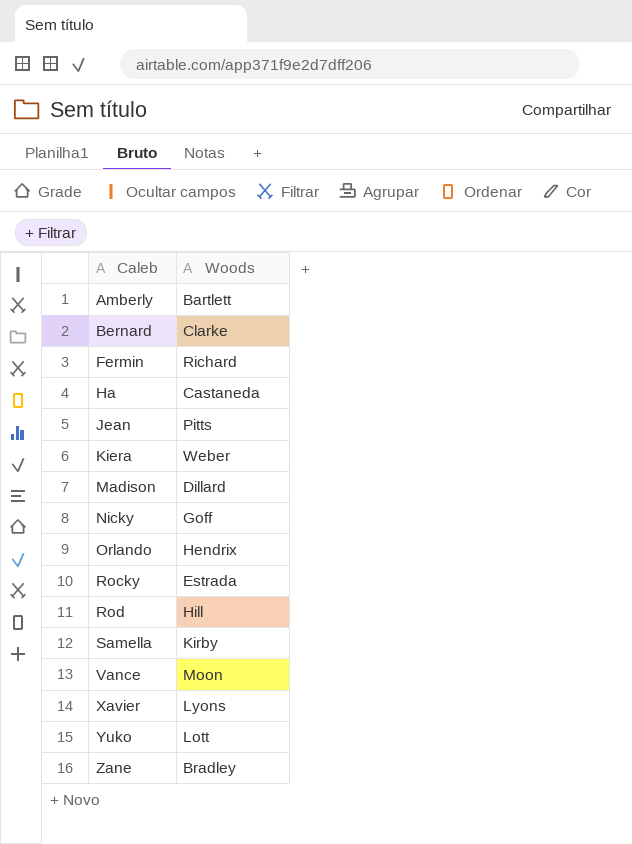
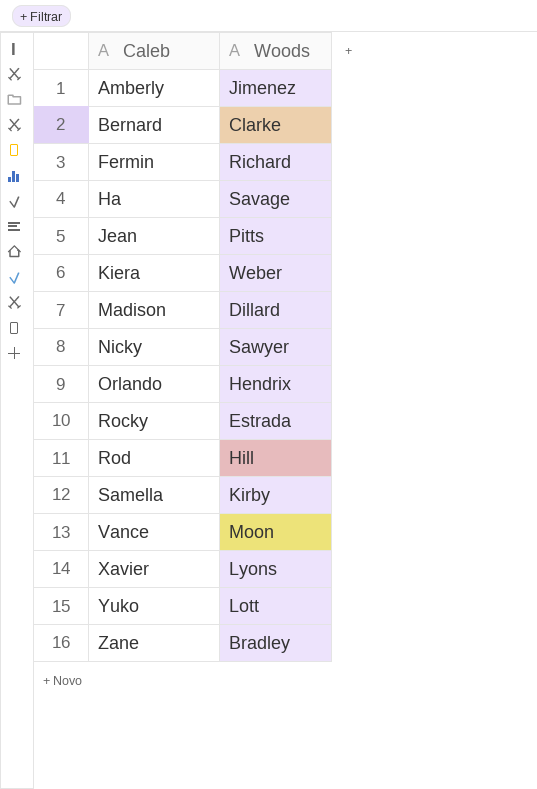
Amberly | Woods: Bartlett -> Jimenez
Ha | Woods: Castaneda -> Savage
Nicky | Woods: Goff -> Sawyer

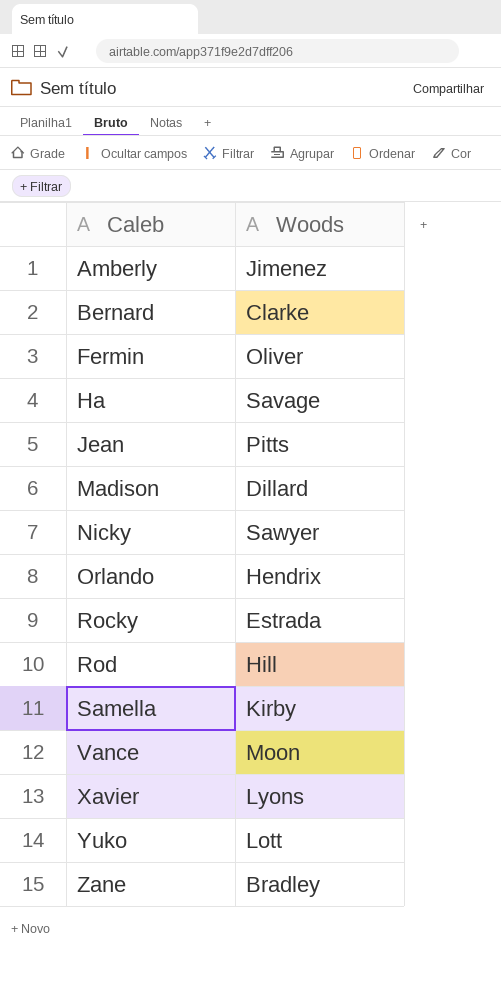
row Kiera: Weber -> none
Fermin | Woods: Richard -> Oliver

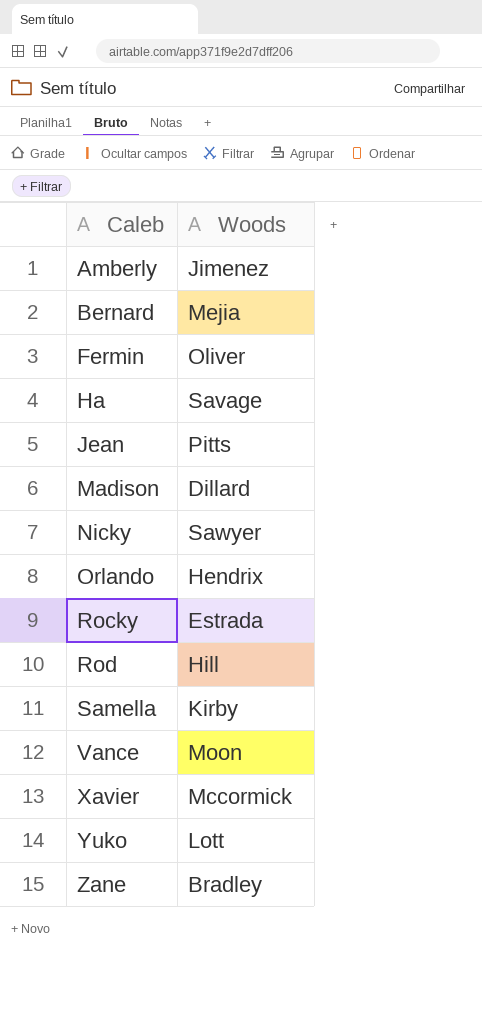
Bernard | Woods: Clarke -> Mejia
Xavier | Woods: Lyons -> Mccormick

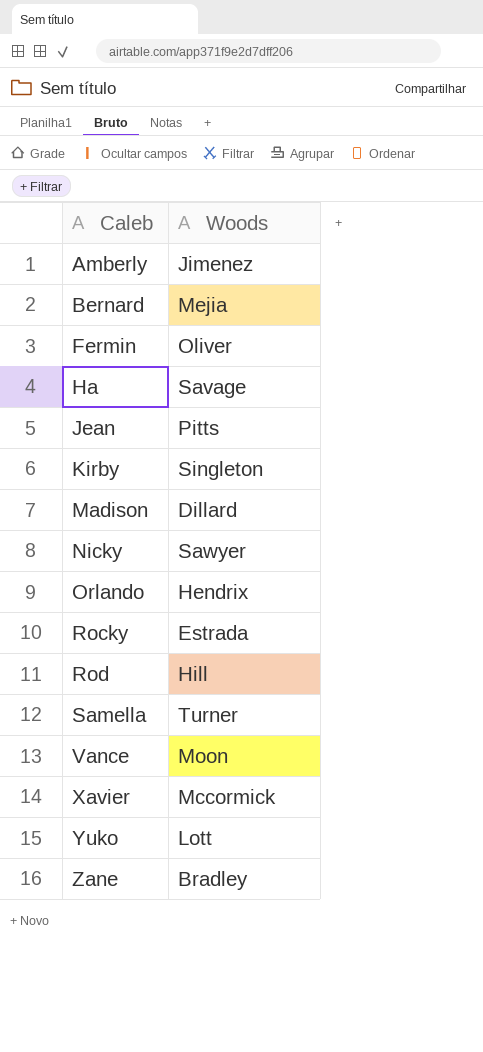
row Kirby: none -> Singleton
Samella | Woods: Kirby -> Turner

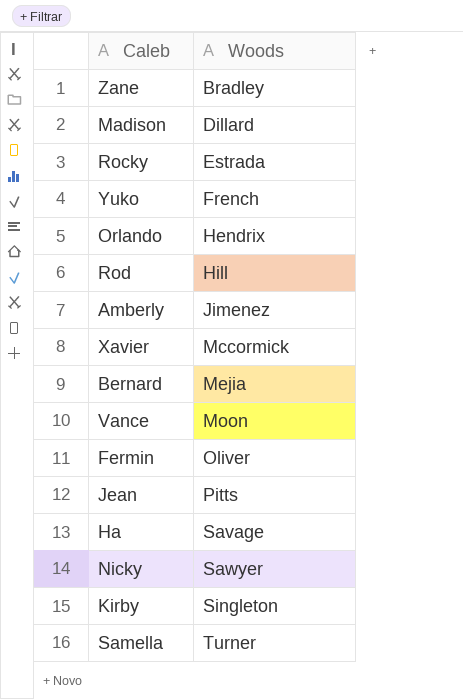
row order: Caleb ascending -> Woods ascending
Yuko | Woods: Lott -> French

